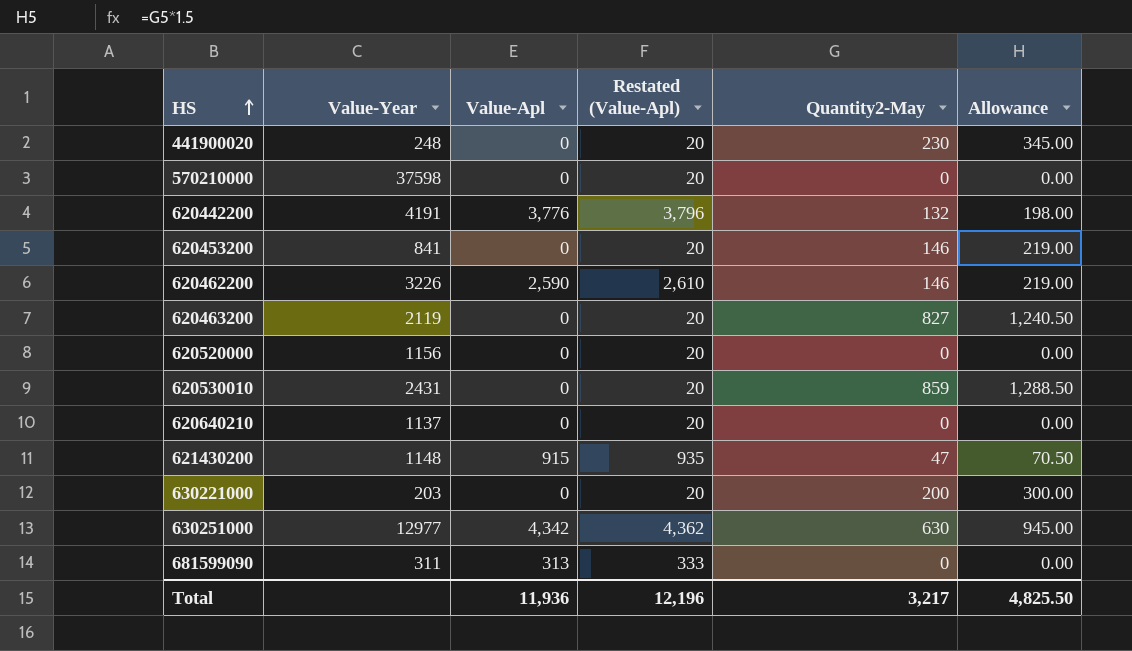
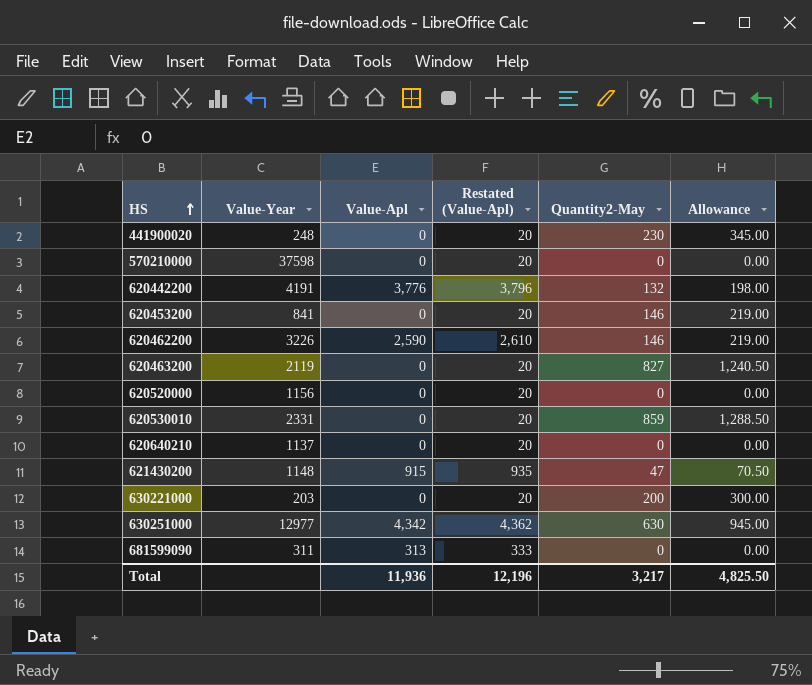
620530010 | Value-Year: 2431 -> 2331

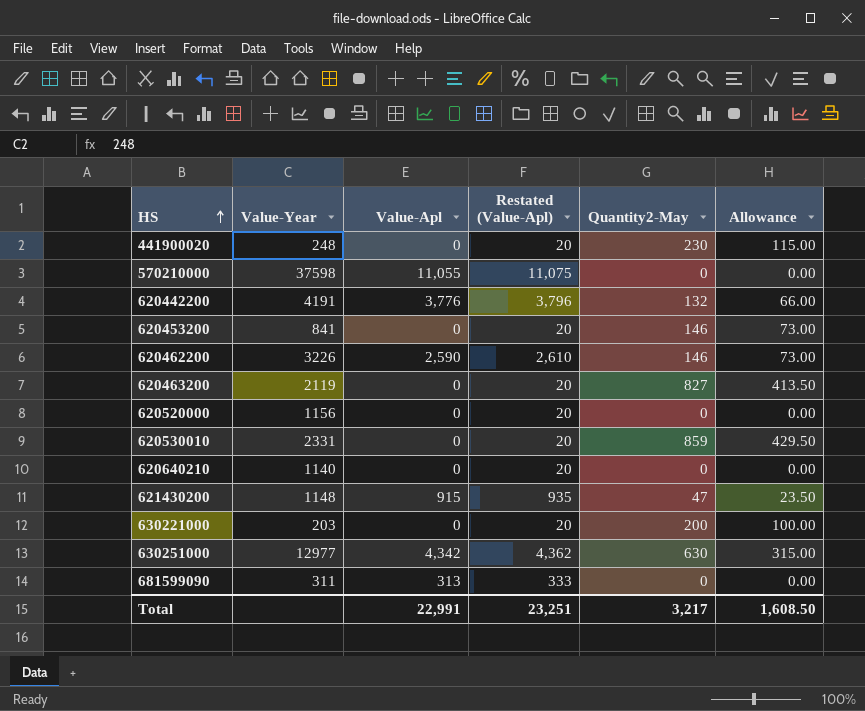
column Allowance | formula: [Quantity2-May] * 1.5 -> [Quantity2-May] * 0.5
570210000 | Value-Apl: 0 -> 11,055
570210000 | Restated (Value-Apl): 20 -> 11,075
620640210 | Value-Year: 1137 -> 1140
Total | Value-Apl: 11,936 -> 22,991
Total | Restated (Value-Apl): 12,196 -> 23,251
Total | Allowance: 4,825.50 -> 1,608.50

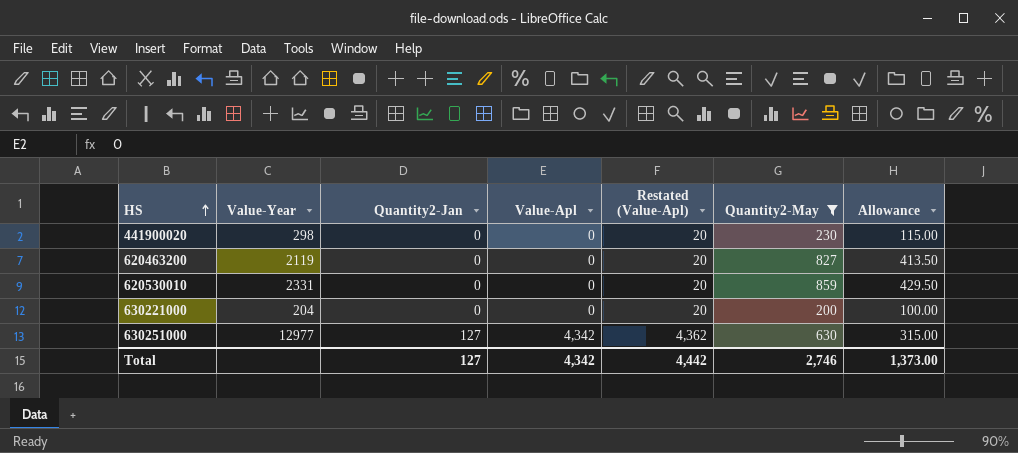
filter: none -> Quantity2-May >= 200
column Quantity2-Jan | position: none -> 3
441900020 | Value-Year: 248 -> 298
630221000 | Value-Year: 203 -> 204
Total | Value-Apl: 22,991 -> 4,342
Total | Restated (Value-Apl): 23,251 -> 4,442
Total | Quantity2-May: 3,217 -> 2,746
Total | Allowance: 1,608.50 -> 1,373.00

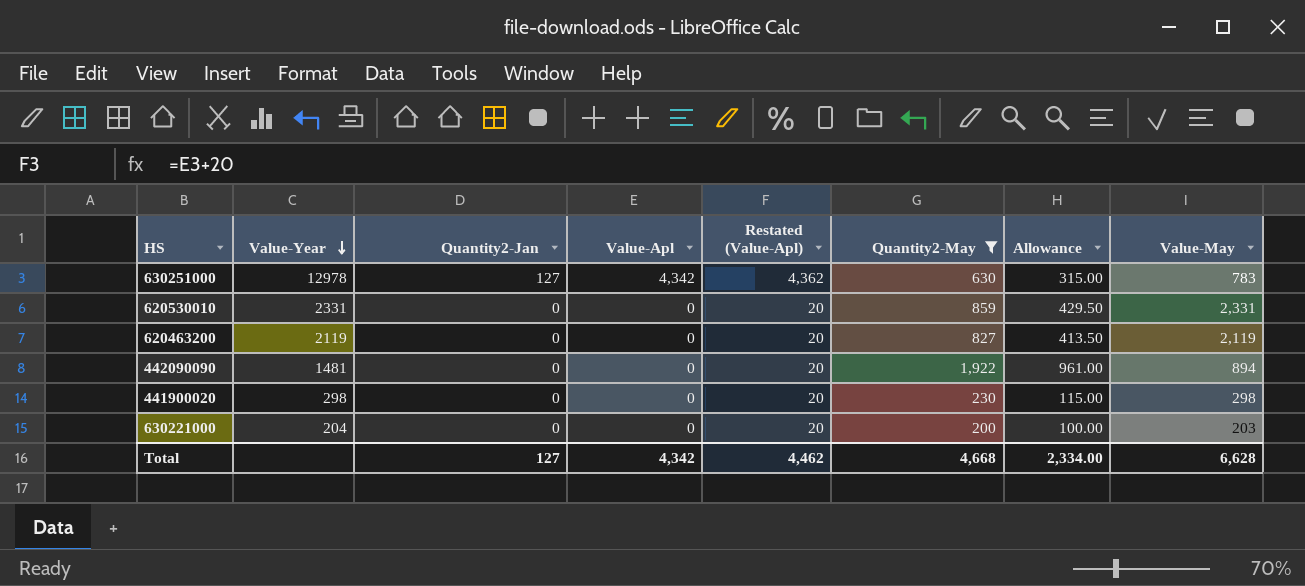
row order: HS ascending -> Value-Year descending
column Value-May | position: none -> 8
630251000 | Value-Year: 12977 -> 12978
row 442090090: none -> 1481 | 0 | 0 | 20 | 1,922 | 961.00 | 894
Total | Restated (Value-Apl): 4,442 -> 4,462
Total | Quantity2-May: 2,746 -> 4,668
Total | Allowance: 1,373.00 -> 2,334.00

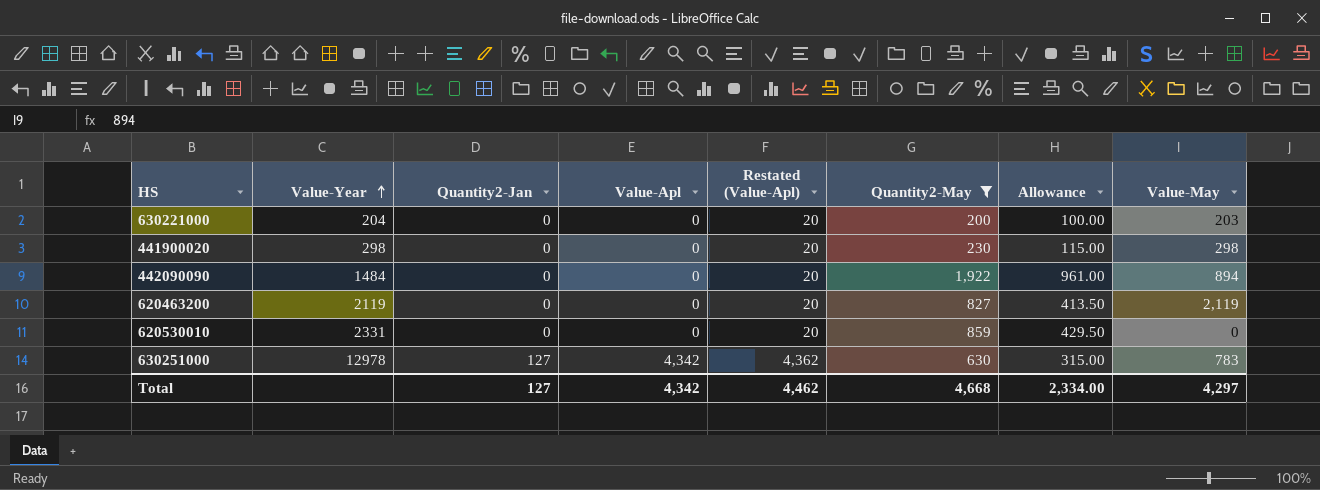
row order: Value-Year descending -> Value-Year ascending
442090090 | Value-Year: 1481 -> 1484
620530010 | Value-May: 2,331 -> 0
Total | Value-May: 6,628 -> 4,297

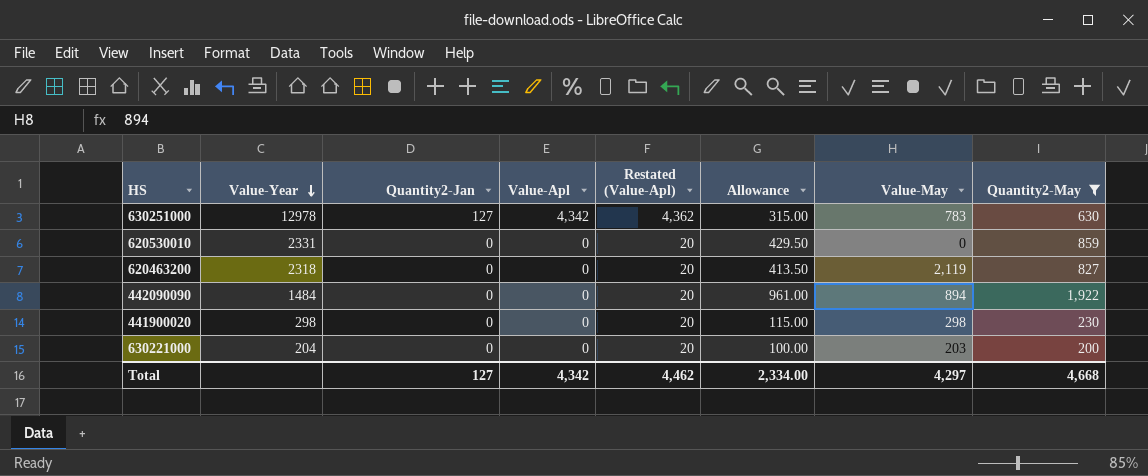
row order: Value-Year ascending -> Value-Year descending
column Quantity2-May | position: 6 -> 8
620463200 | Value-Year: 2119 -> 2318

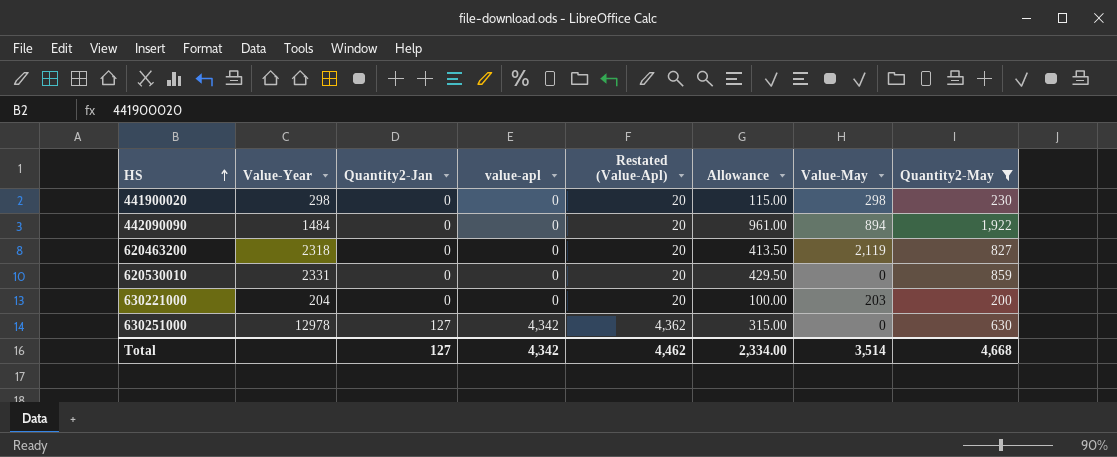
row order: Value-Year descending -> HS ascending
column name: Value-Apl -> value-apl
630251000 | Value-May: 783 -> 0
Total | Value-May: 4,297 -> 3,514

